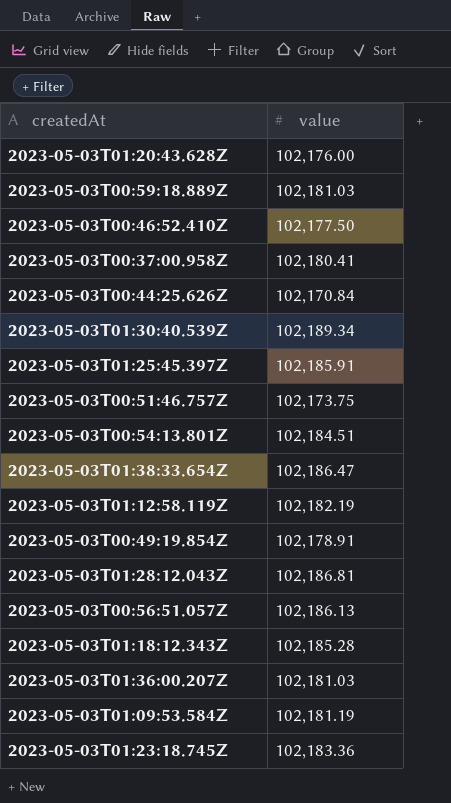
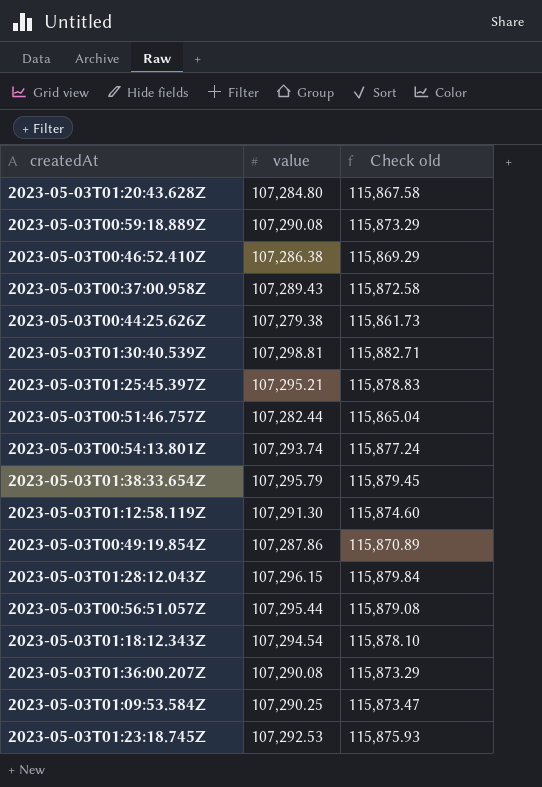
column Check old | formula: none -> [value] * 1.08
2023-05-03T01:20:43.628Z | value: 102,176.00 -> 107,284.80
2023-05-03T00:59:18.889Z | value: 102,181.03 -> 107,290.08
2023-05-03T00:46:52.410Z | value: 102,177.50 -> 107,286.38
2023-05-03T00:37:00.958Z | value: 102,180.41 -> 107,289.43
2023-05-03T00:44:25.626Z | value: 102,170.84 -> 107,279.38
2023-05-03T01:30:40.539Z | value: 102,189.34 -> 107,298.81
2023-05-03T01:25:45.397Z | value: 102,185.91 -> 107,295.21
2023-05-03T00:51:46.757Z | value: 102,173.75 -> 107,282.44
2023-05-03T00:54:13.801Z | value: 102,184.51 -> 107,293.74
2023-05-03T01:38:33.654Z | value: 102,186.47 -> 107,295.79
2023-05-03T01:12:58.119Z | value: 102,182.19 -> 107,291.30
2023-05-03T00:49:19.854Z | value: 102,178.91 -> 107,287.86
2023-05-03T01:28:12.043Z | value: 102,186.81 -> 107,296.15
2023-05-03T00:56:51.057Z | value: 102,186.13 -> 107,295.44
2023-05-03T01:18:12.343Z | value: 102,185.28 -> 107,294.54
2023-05-03T01:36:00.207Z | value: 102,181.03 -> 107,290.08
2023-05-03T01:09:53.584Z | value: 102,181.19 -> 107,290.25
2023-05-03T01:23:18.745Z | value: 102,183.36 -> 107,292.53

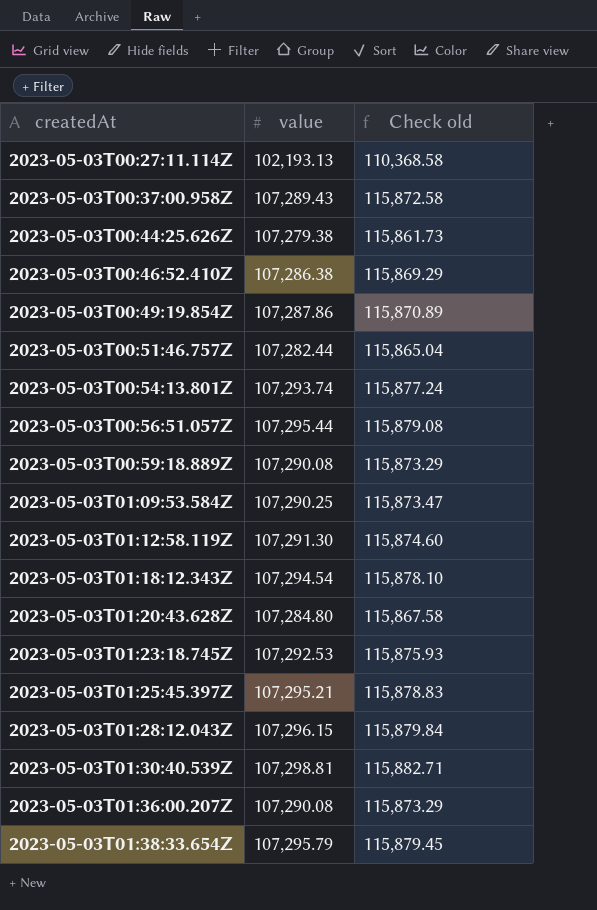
row order: none -> createdAt ascending
row 2023-05-03T00:27:11.114Z: none -> 102,193.13 | 110,368.58

